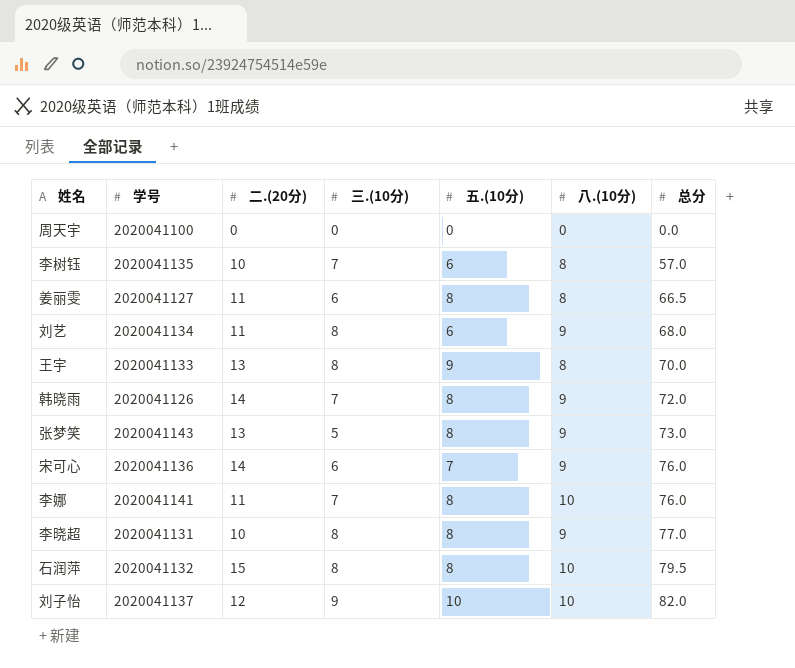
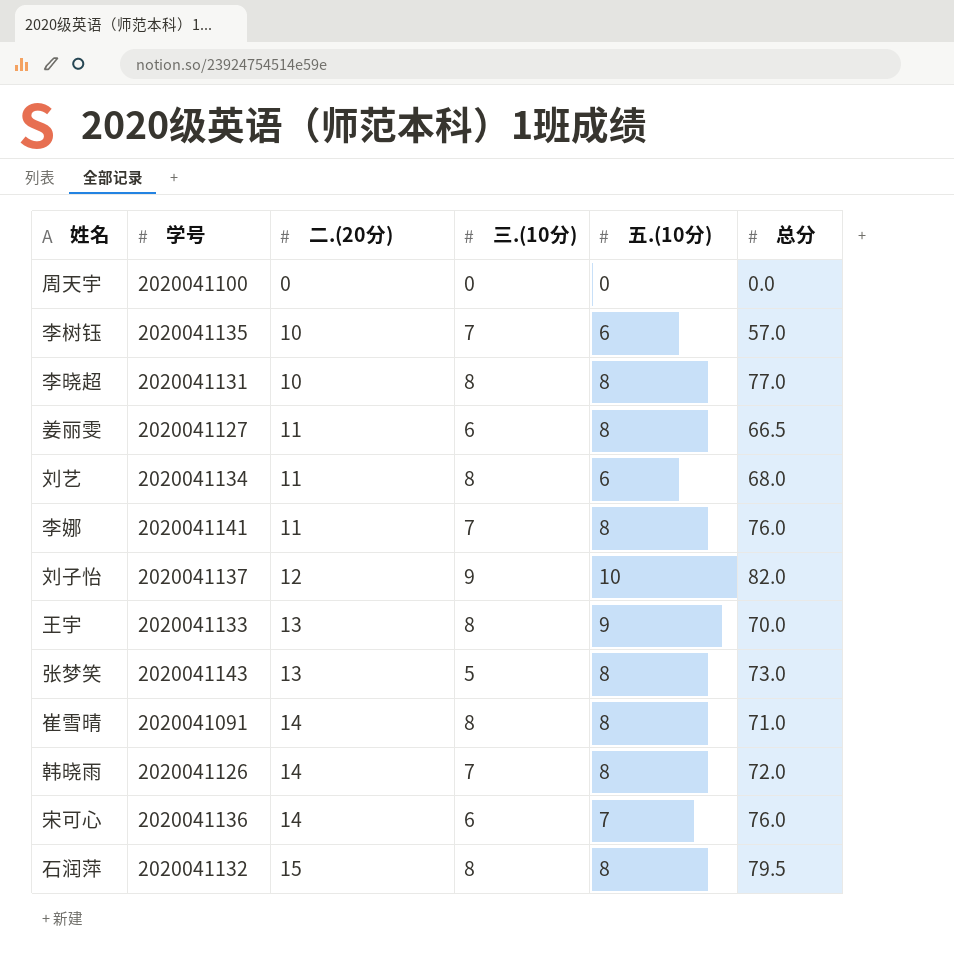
row order: 总分 ascending -> 二.(20分) ascending
column 八.(10分) | position: 6 -> none
row 崔雪晴: none -> 2020041091 | 14 | 8 | 8 | 71.0

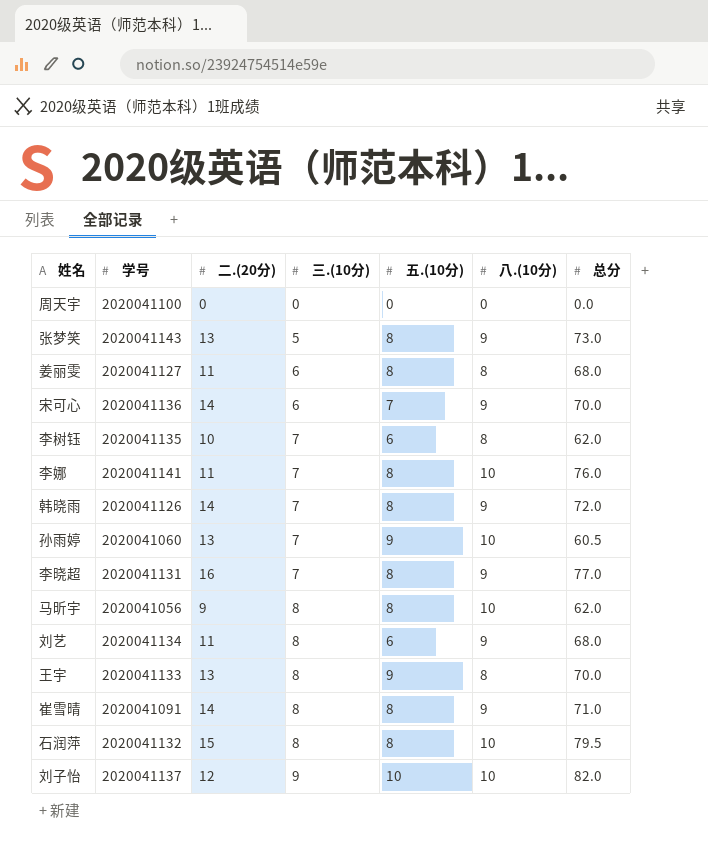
row order: 二.(20分) ascending -> 三.(10分) ascending
column 八.(10分) | position: none -> 6
姜丽雯 | 总分: 66.5 -> 68.0
宋可心 | 总分: 76.0 -> 70.0
李树钰 | 总分: 57.0 -> 62.0
row 孙雨婷: none -> 2020041060 | 13 | 7 | 9 | 10 | 60.5
李晓超 | 二.(20分): 10 -> 16
李晓超 | 三.(10分): 8 -> 7
row 马昕宇: none -> 2020041056 | 9 | 8 | 8 | 10 | 62.0

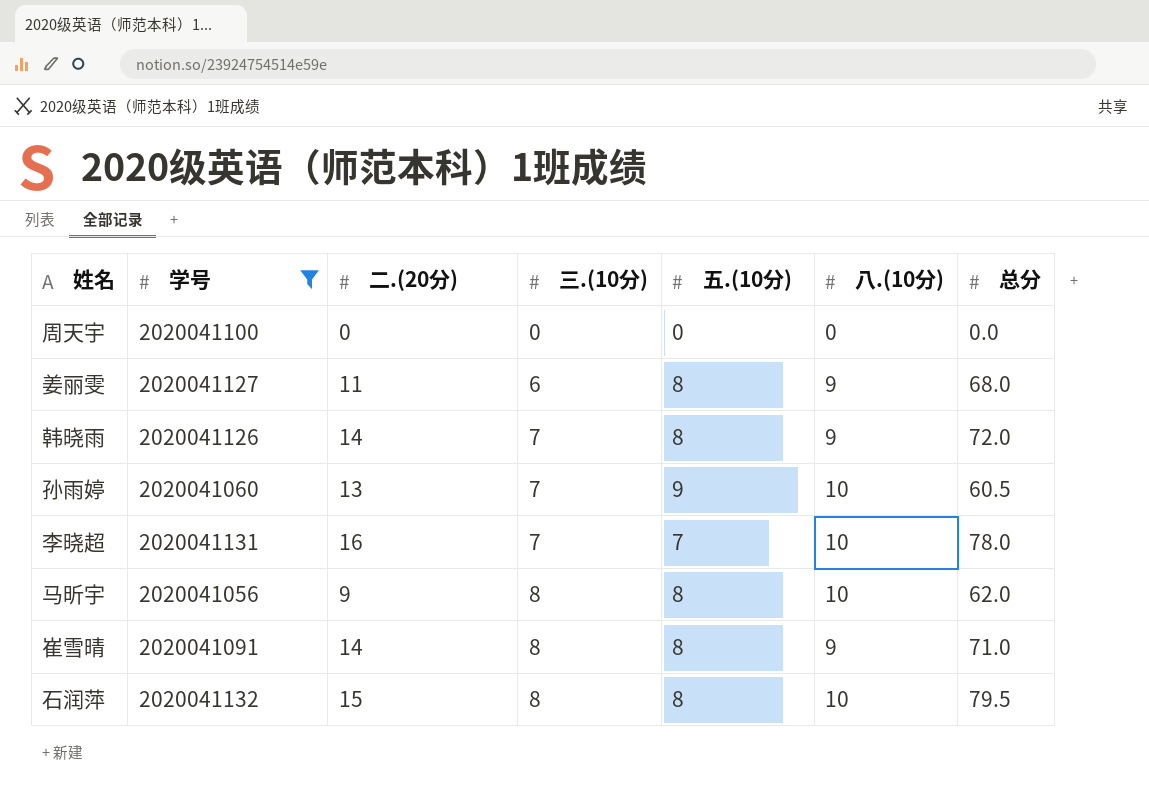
filter: none -> 学号 <= 2020041132
姜丽雯 | 八.(10分): 8 -> 9
李晓超 | 五.(10分): 8 -> 7
李晓超 | 八.(10分): 9 -> 10
李晓超 | 总分: 77.0 -> 78.0

